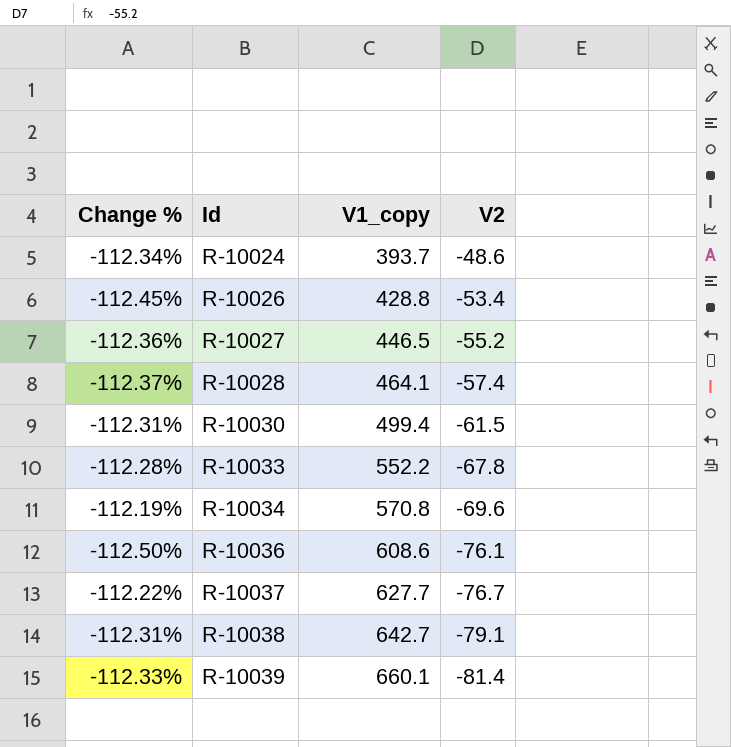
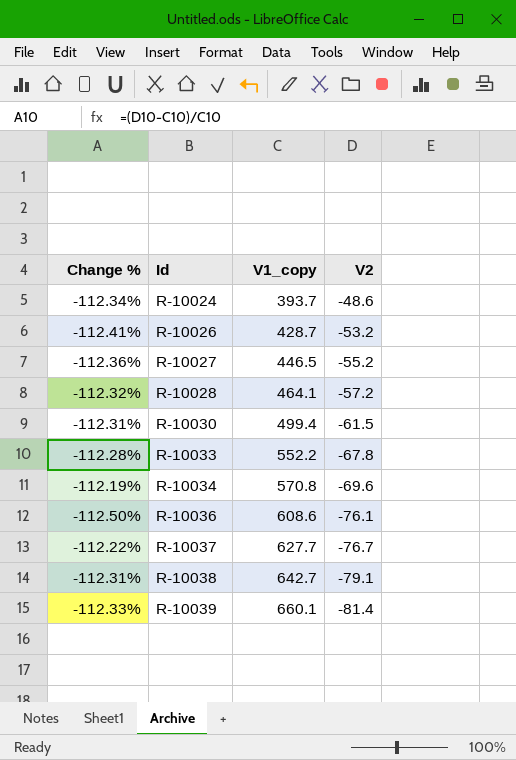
R-10026 | Change %: -112.45% -> -112.41%
R-10026 | V1_copy: 428.8 -> 428.7
R-10026 | V2: -53.4 -> -53.2
R-10028 | Change %: -112.37% -> -112.32%
R-10028 | V2: -57.4 -> -57.2

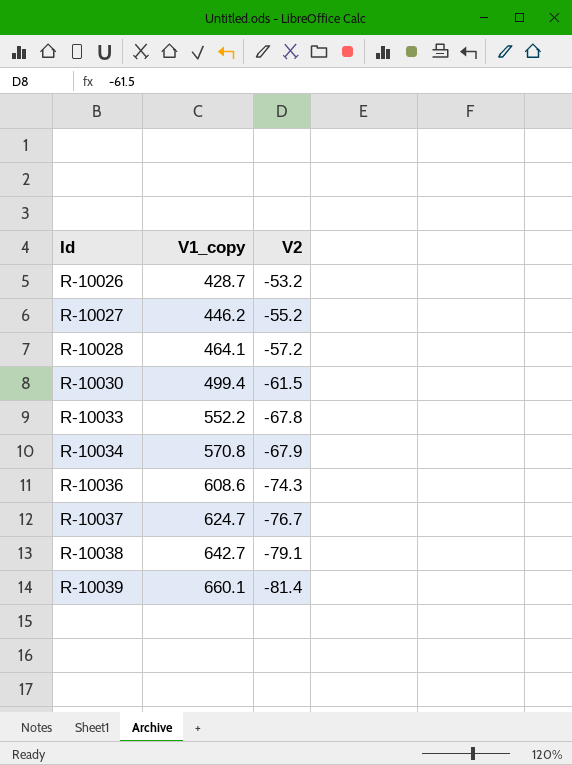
column Change % | formula: ([V2] - [V1_copy]) / [V1_copy] -> none
row R-10024: -112.34% | 393.7 | -48.6 -> none
R-10027 | V1_copy: 446.5 -> 446.2
R-10034 | V2: -69.6 -> -67.9
R-10036 | V2: -76.1 -> -74.3
R-10037 | V1_copy: 627.7 -> 624.7

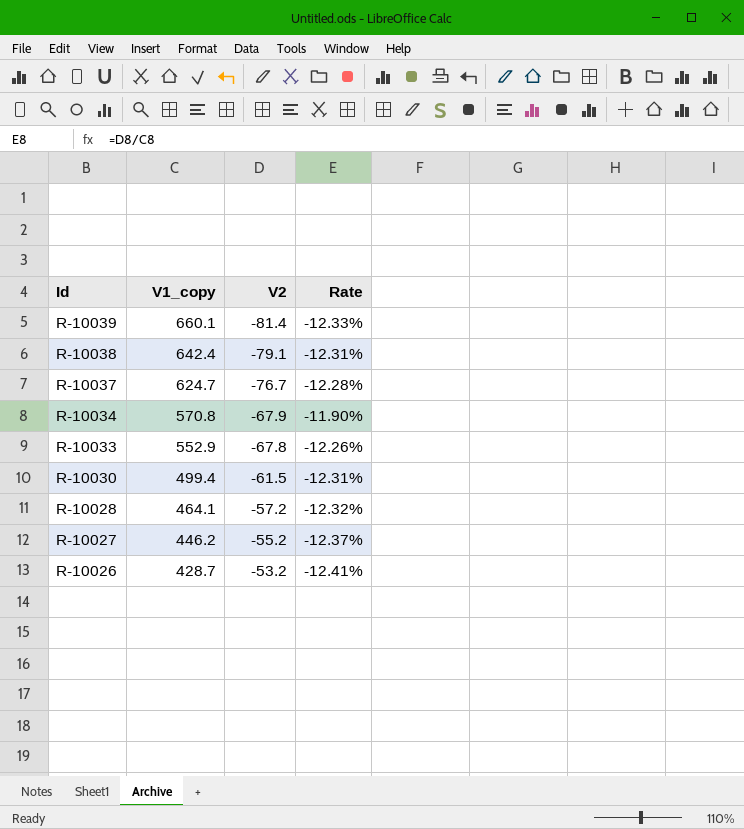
row order: Id ascending -> Id descending
column Rate | formula: none -> [V2] / [V1_copy]
row R-10036: 608.6 | -74.3 -> none
R-10038 | V1_copy: 642.7 -> 642.4
R-10033 | V1_copy: 552.2 -> 552.9

